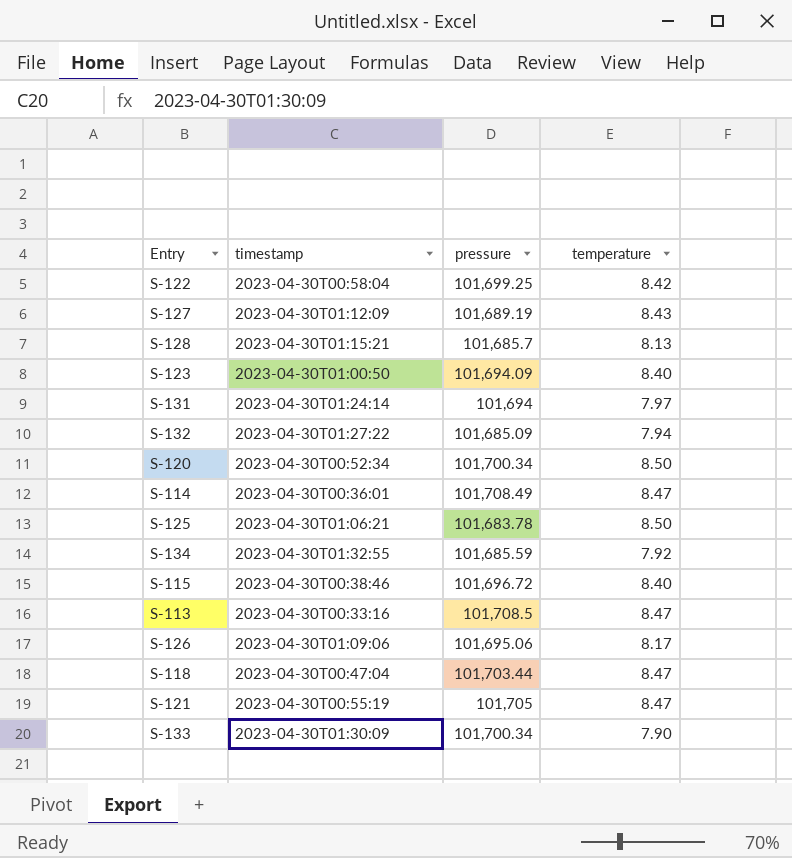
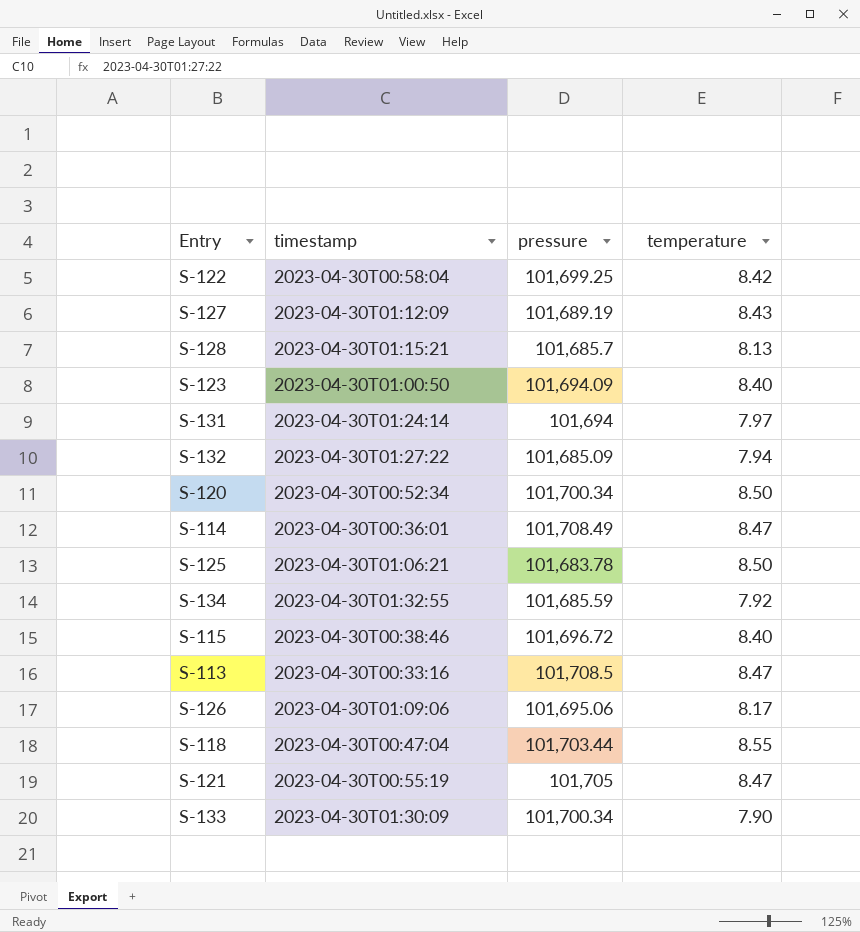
S-118 | temperature: 8.47 -> 8.55

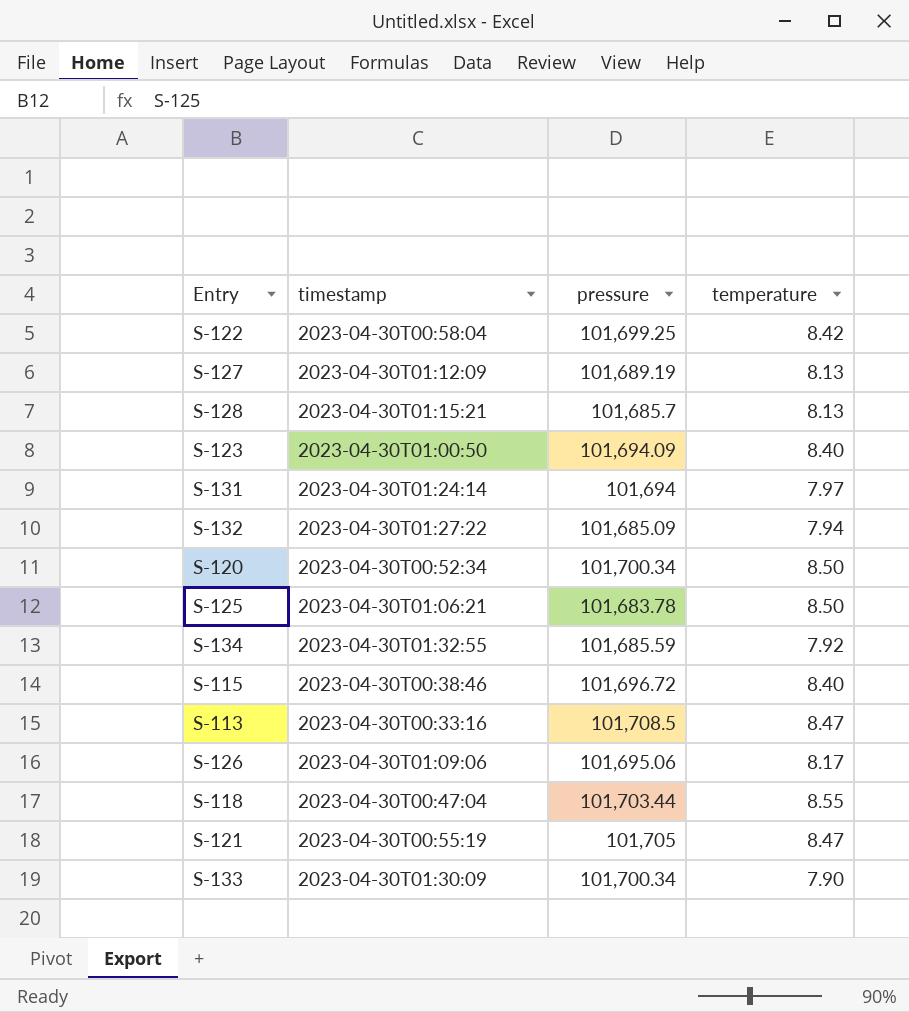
row S-114: 2023-04-30T00:36:01 | 101,708.49 | 8.47 -> none
S-127 | temperature: 8.43 -> 8.13

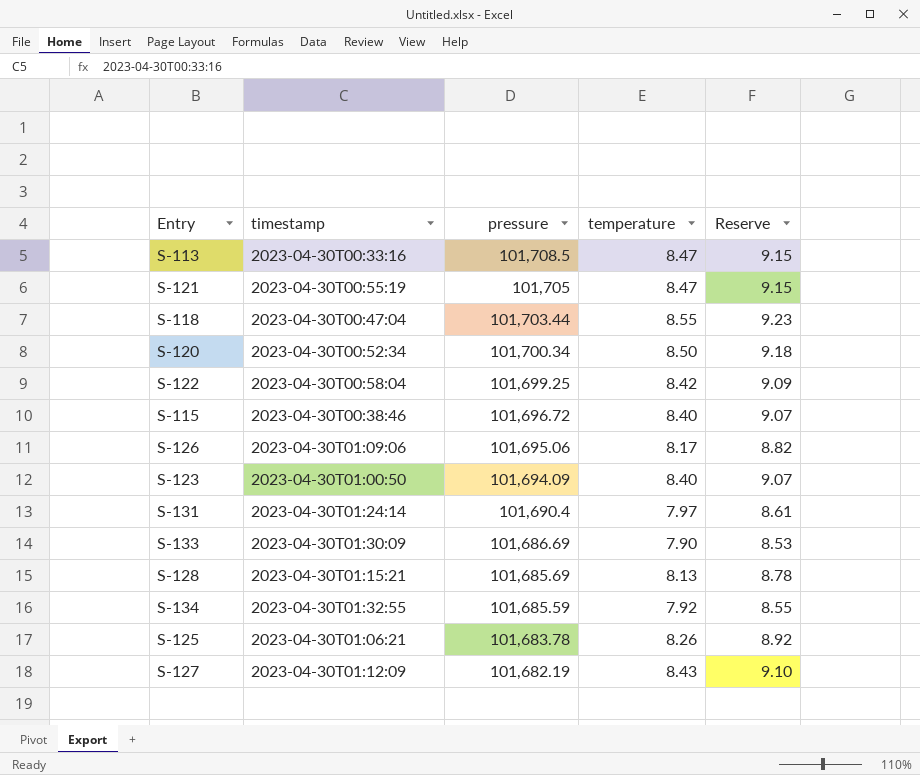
row order: none -> pressure descending
column Reserve | formula: none -> [temperature] * 1.08
row S-132: 2023-04-30T01:27:22 | 101,685.09 | 7.94 -> none
S-131 | pressure: 101,694 -> 101,690.4
S-133 | pressure: 101,700.34 -> 101,686.69
S-128 | pressure: 101,685.7 -> 101,685.69
S-125 | temperature: 8.50 -> 8.26
S-127 | pressure: 101,689.19 -> 101,682.19
S-127 | temperature: 8.13 -> 8.43

